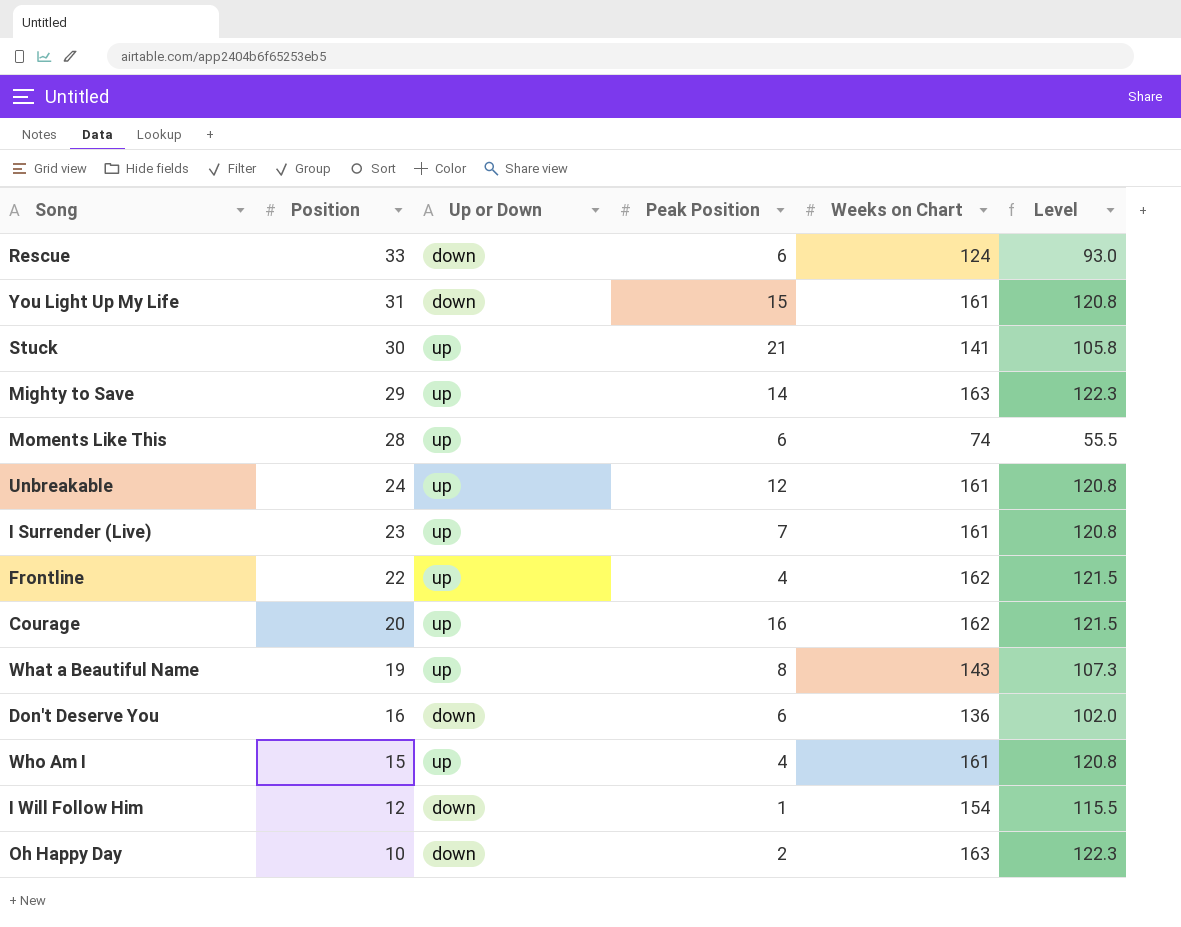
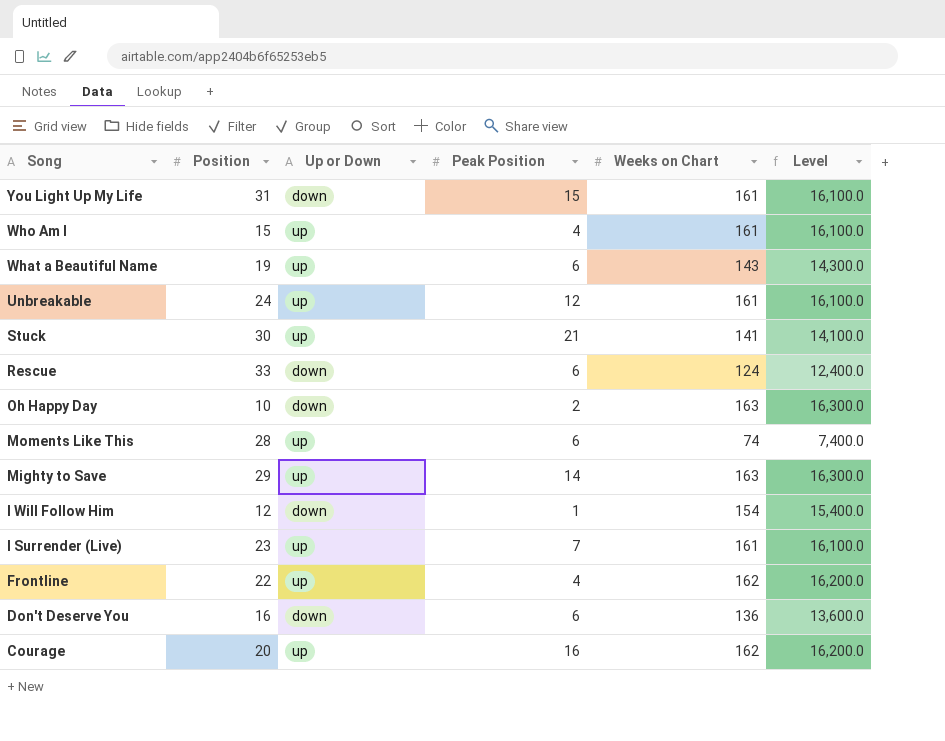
row order: Position descending -> Song descending
column Level | formula: [Weeks on Chart] * 0.75 -> [Weeks on Chart] * 100
What a Beautiful Name | Peak Position: 8 -> 6

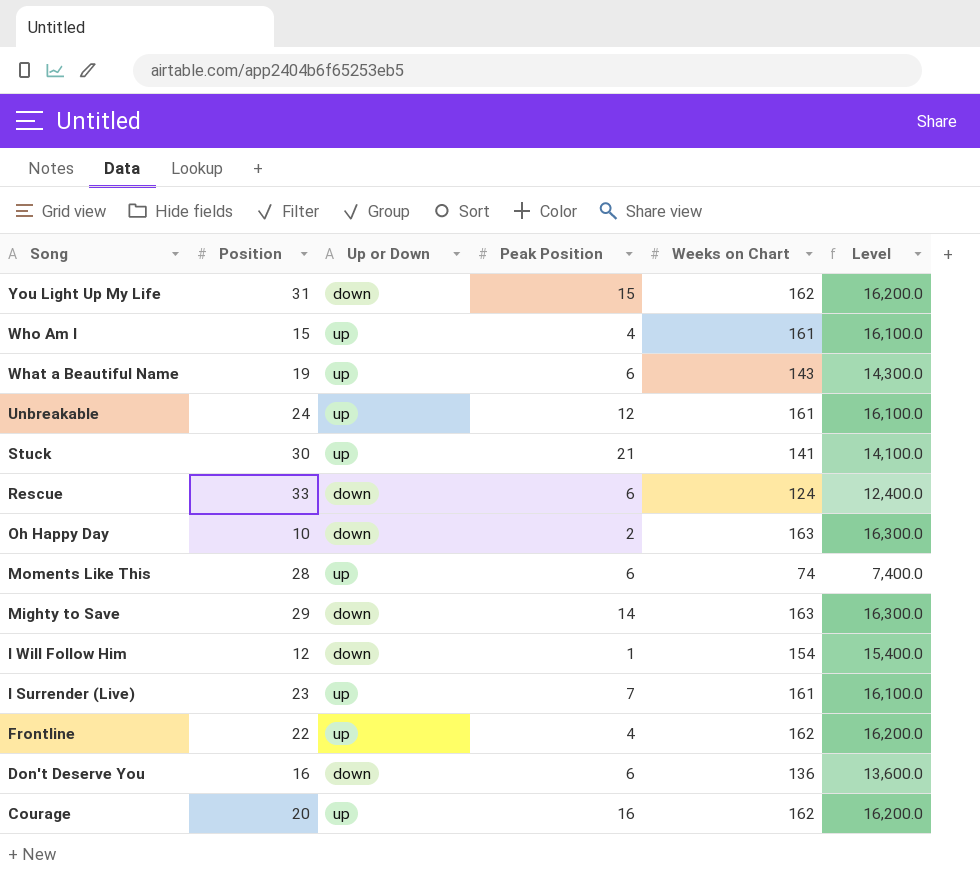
You Light Up My Life | Weeks on Chart: 161 -> 162
You Light Up My Life | Level: 16,100.0 -> 16,200.0
Mighty to Save | Up or Down: up -> down

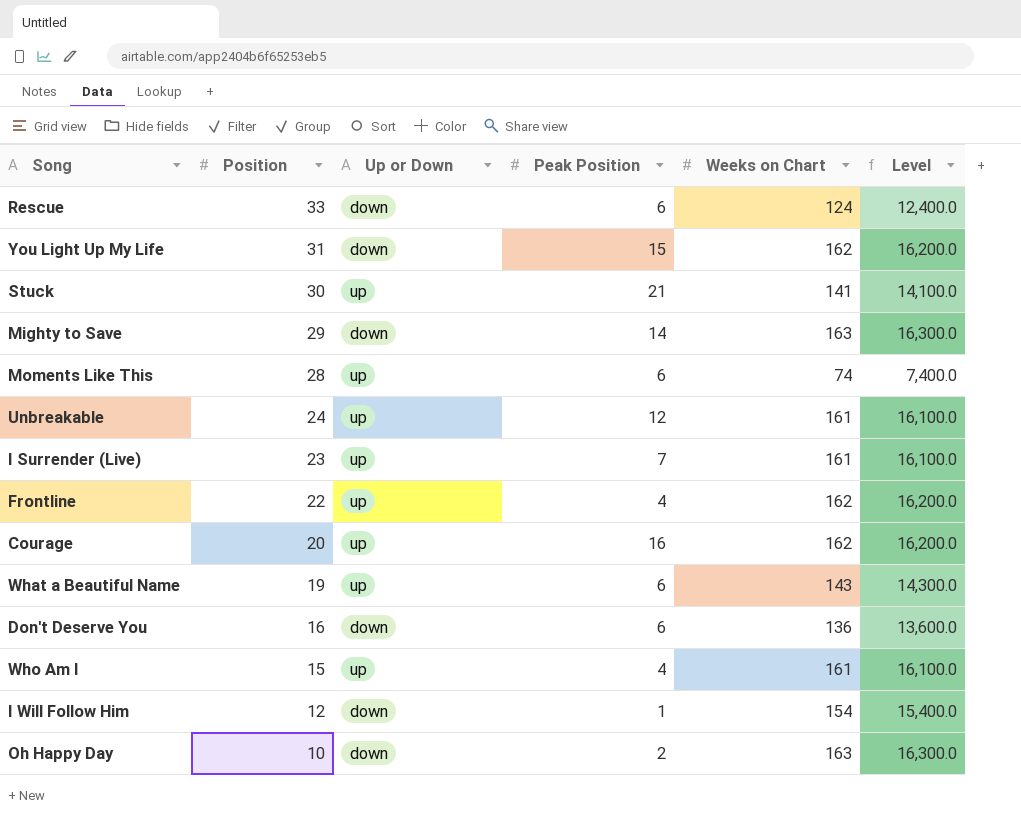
row order: Song descending -> Position descending

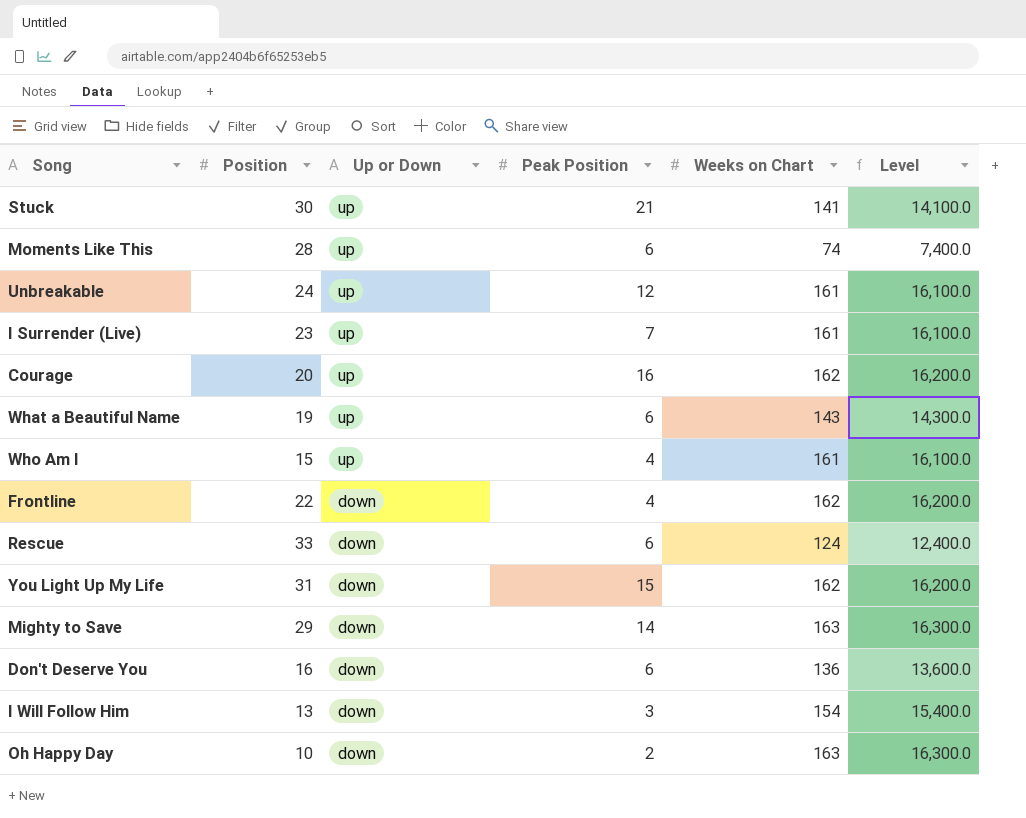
row order: Position descending -> Up or Down descending
Frontline | Up or Down: up -> down
I Will Follow Him | Position: 12 -> 13
I Will Follow Him | Peak Position: 1 -> 3

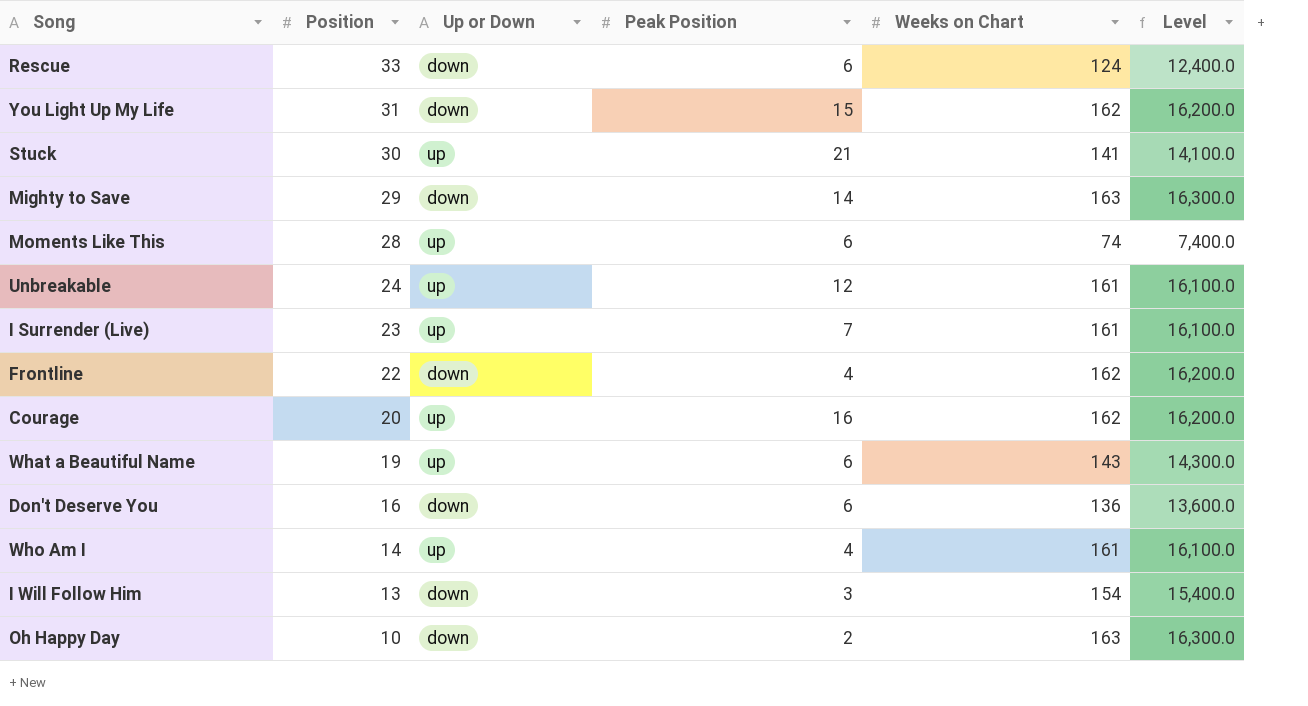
row order: Up or Down descending -> Position descending
Who Am I | Position: 15 -> 14

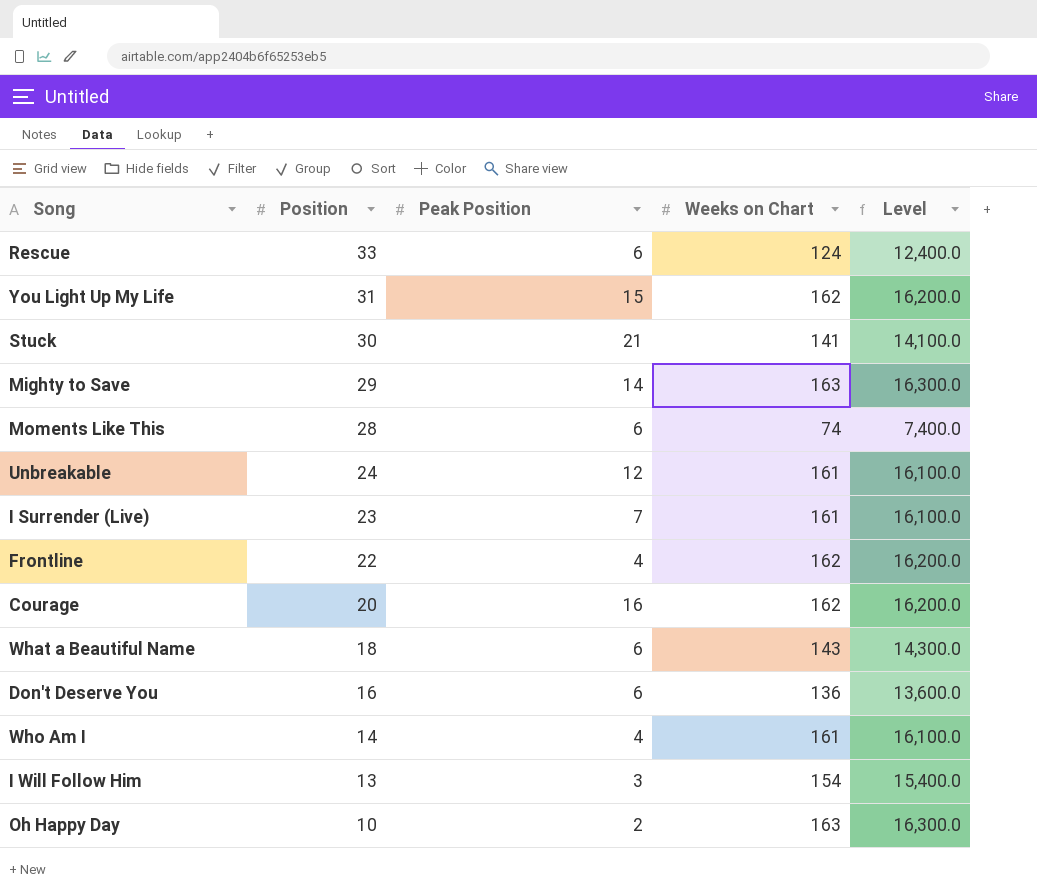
column Up or Down | position: 3 -> none
What a Beautiful Name | Position: 19 -> 18

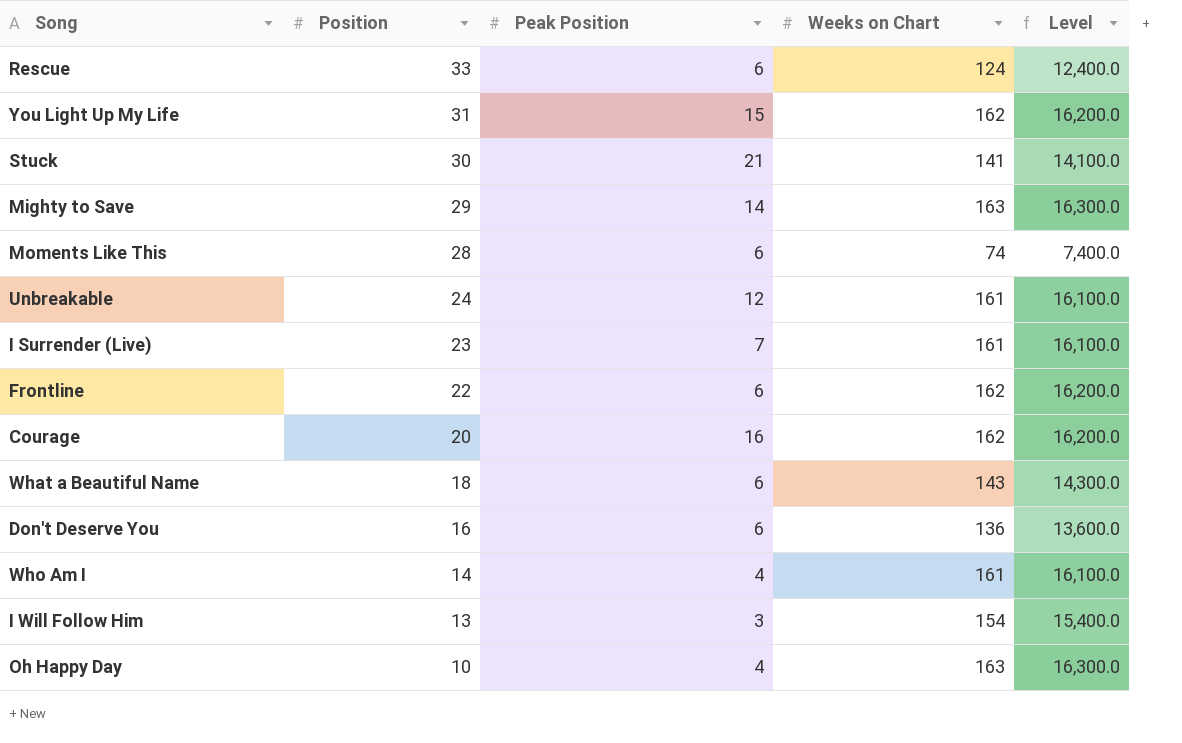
Frontline | Peak Position: 4 -> 6
Oh Happy Day | Peak Position: 2 -> 4

